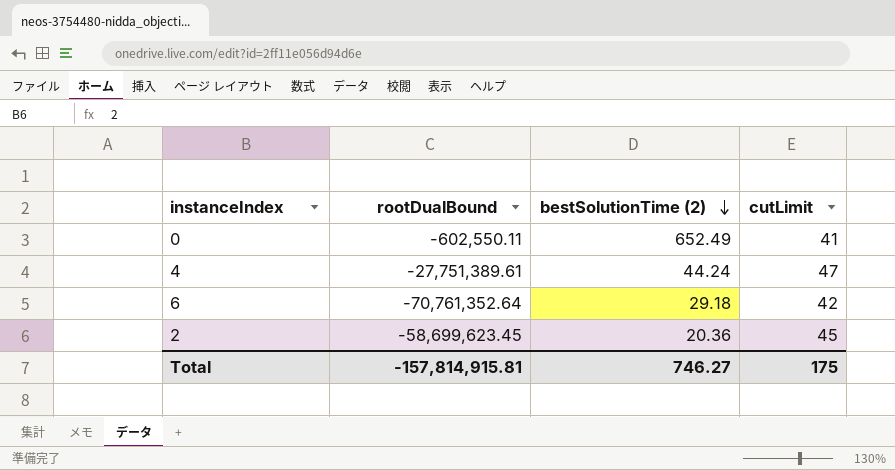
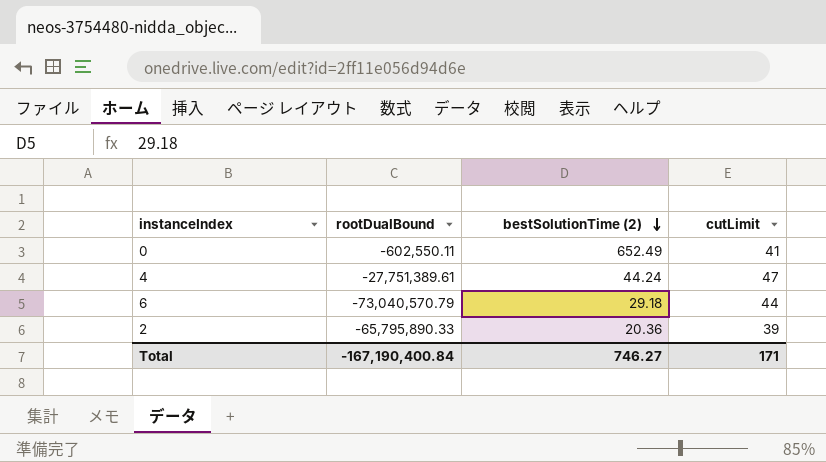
6 | rootDualBound: -70,761,352.64 -> -73,040,570.79
6 | cutLimit: 42 -> 44
2 | rootDualBound: -58,699,623.45 -> -65,795,890.33
2 | cutLimit: 45 -> 39
Total | rootDualBound: -157,814,915.81 -> -167,190,400.84
Total | cutLimit: 175 -> 171

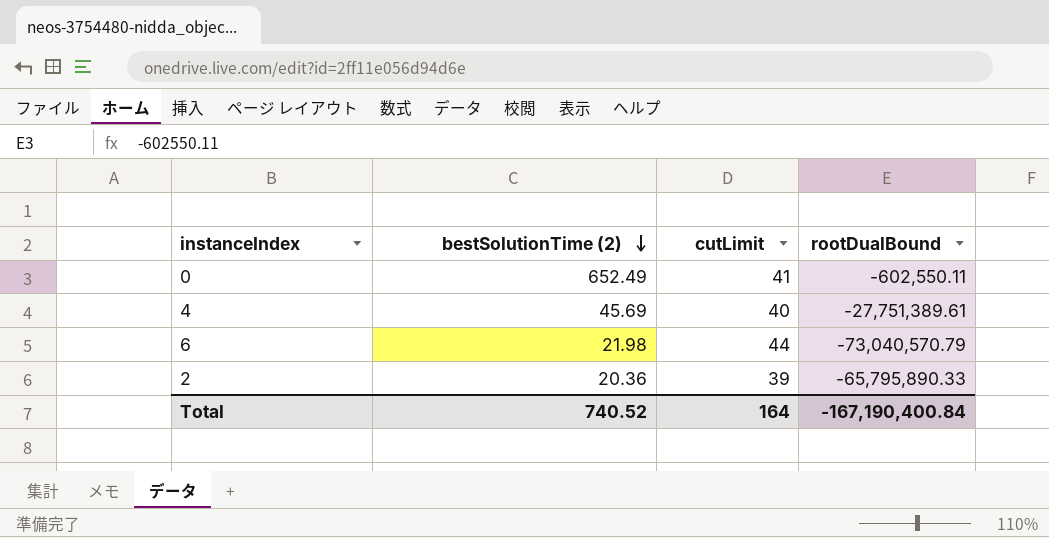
column rootDualBound | position: 2 -> 4
4 | bestSolutionTime (2): 44.24 -> 45.69
4 | cutLimit: 47 -> 40
6 | bestSolutionTime (2): 29.18 -> 21.98
Total | bestSolutionTime (2): 746.27 -> 740.52
Total | cutLimit: 171 -> 164

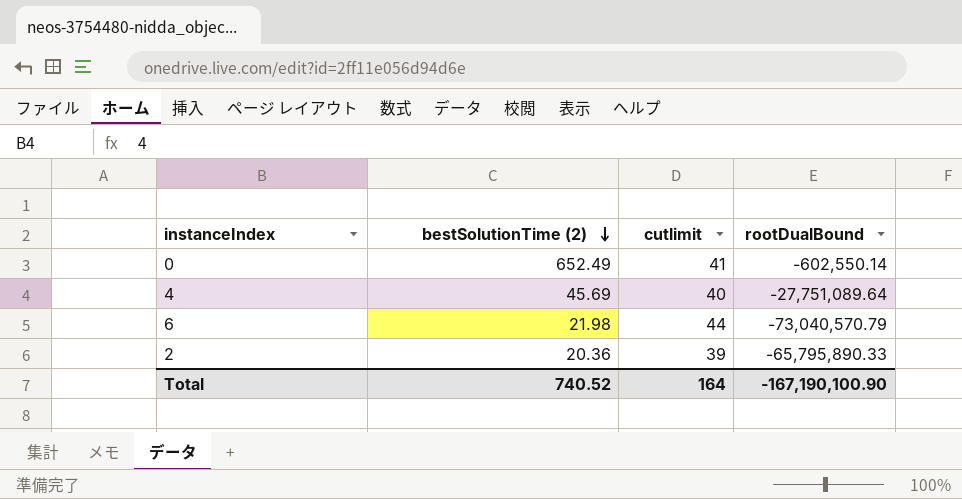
column name: cutLimit -> cutlimit
0 | rootDualBound: -602,550.11 -> -602,550.14
4 | rootDualBound: -27,751,389.61 -> -27,751,089.64
Total | rootDualBound: -167,190,400.84 -> -167,190,100.90

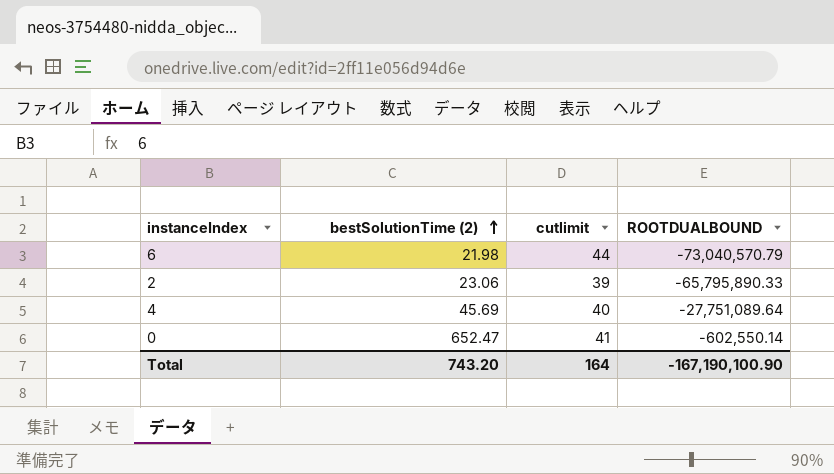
row order: bestSolutionTime (2) descending -> bestSolutionTime (2) ascending
column name: rootDualBound -> ROOTDUALBOUND
2 | bestSolutionTime (2): 20.36 -> 23.06
0 | bestSolutionTime (2): 652.49 -> 652.47
Total | bestSolutionTime (2): 740.52 -> 743.20

